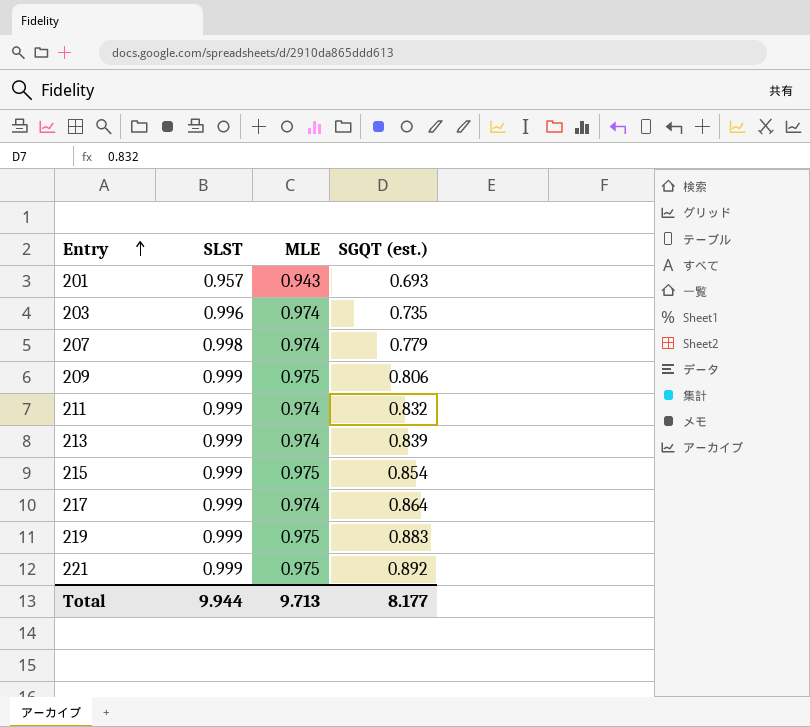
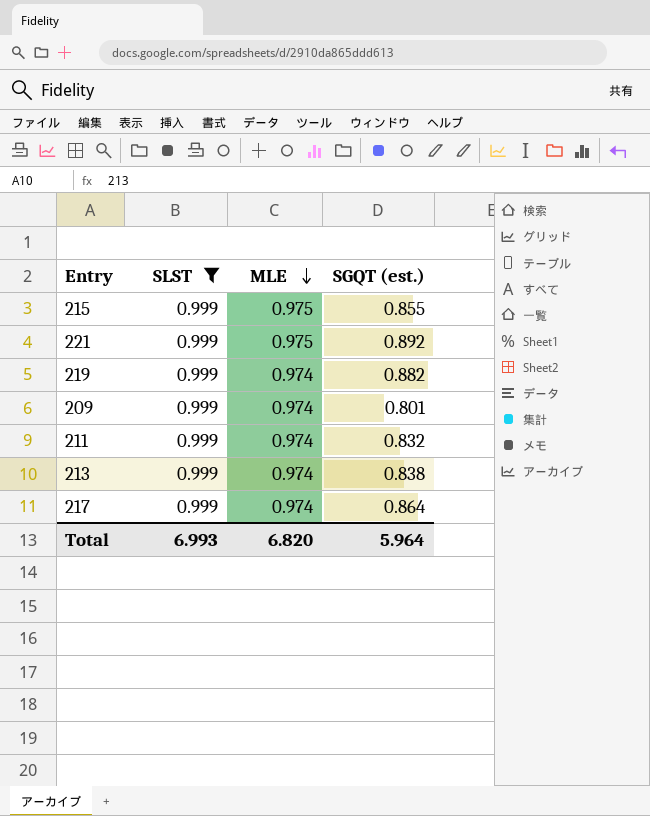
filter: none -> SLST = 0.999
row order: Entry ascending -> MLE descending
215 | SGQT (est.): 0.854 -> 0.855
219 | MLE: 0.975 -> 0.974
219 | SGQT (est.): 0.883 -> 0.882
209 | MLE: 0.975 -> 0.974
209 | SGQT (est.): 0.806 -> 0.801
213 | SGQT (est.): 0.839 -> 0.838
Total | SLST: 9.944 -> 6.993
Total | MLE: 9.713 -> 6.820
Total | SGQT (est.): 8.177 -> 5.964

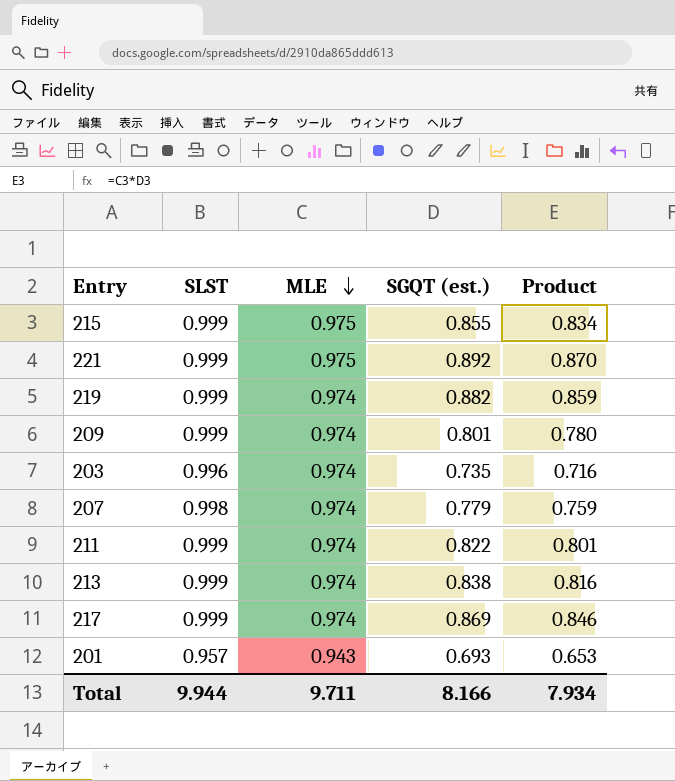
filter: SLST = 0.999 -> none
column Product | formula: none -> [MLE] * [SGQT (est.)]
211 | SGQT (est.): 0.832 -> 0.822
217 | SGQT (est.): 0.864 -> 0.869
Total | SLST: 6.993 -> 9.944
Total | MLE: 6.820 -> 9.711
Total | SGQT (est.): 5.964 -> 8.166

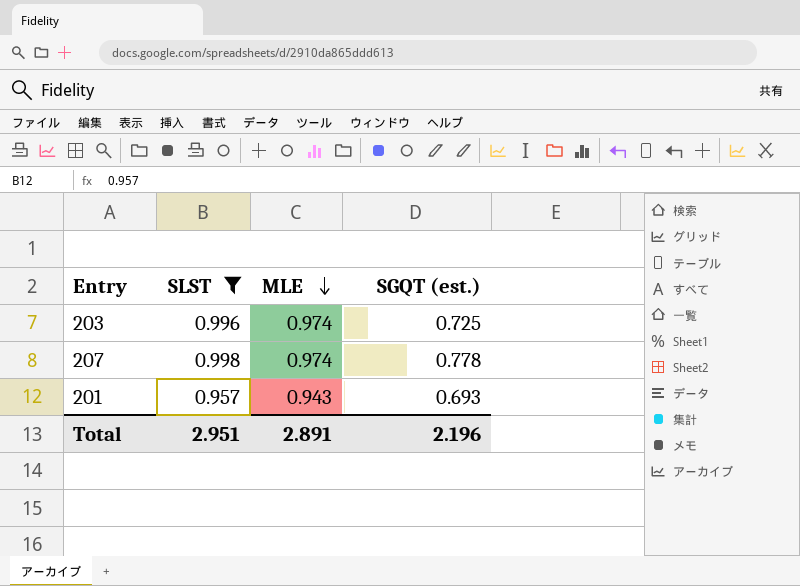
filter: none -> SLST != 0.999
column Product | formula: [MLE] * [SGQT (est.)] -> none
203 | SGQT (est.): 0.735 -> 0.725
207 | SGQT (est.): 0.779 -> 0.778
Total | SLST: 9.944 -> 2.951
Total | MLE: 9.711 -> 2.891
Total | SGQT (est.): 8.166 -> 2.196

